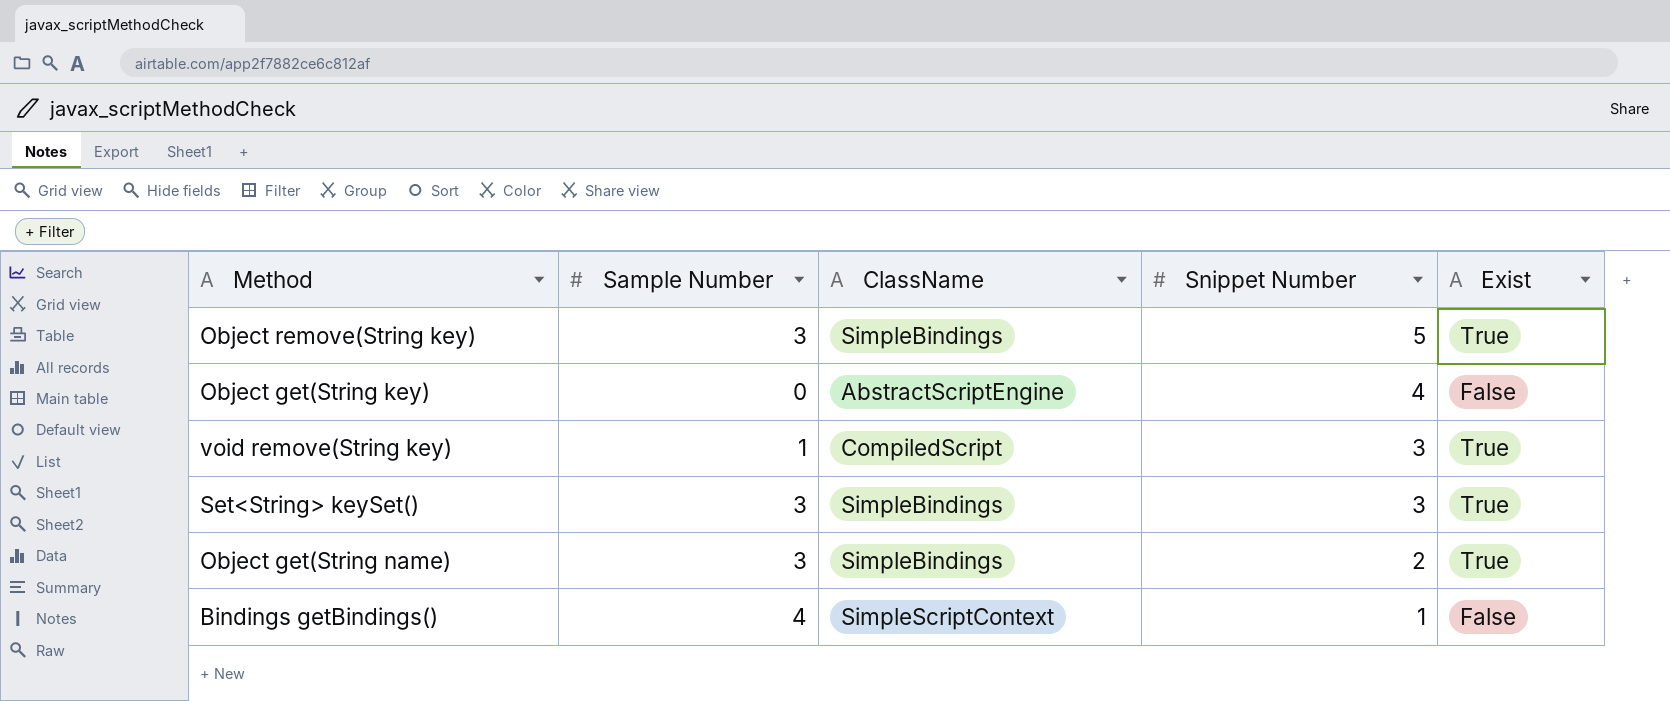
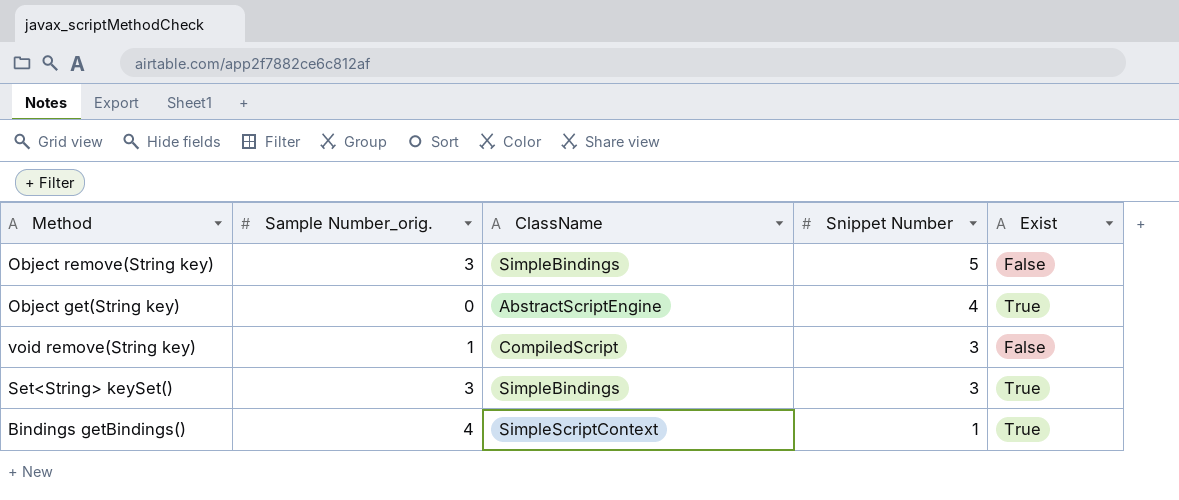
column name: Sample Number -> Sample Number_orig.
row Object get(String name): 3 | SimpleBindings | 2 | True -> none
Object remove(String key) | Exist: True -> False
Object get(String key) | Exist: False -> True
void remove(String key) | Exist: True -> False
Bindings getBindings() | Exist: False -> True

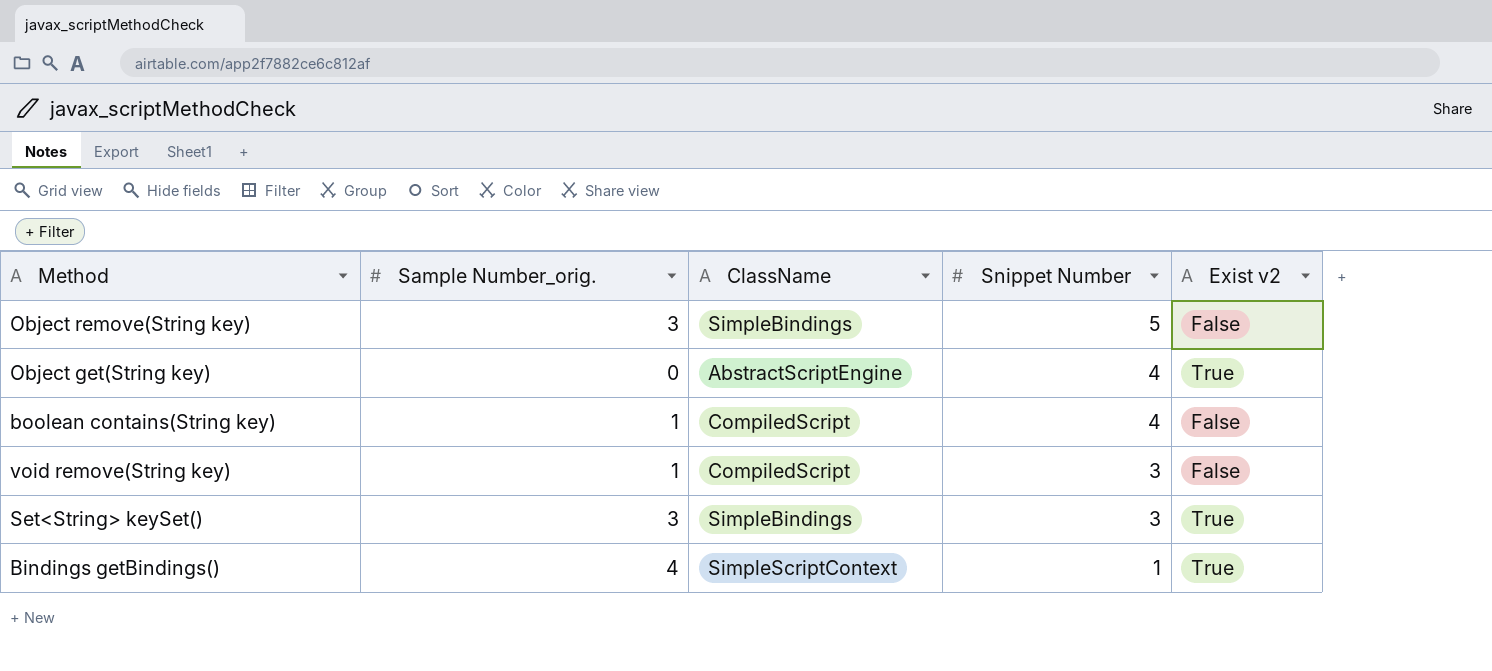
column name: Exist -> Exist v2
row boolean contains(String key): none -> 1 | CompiledScript | 4 | False

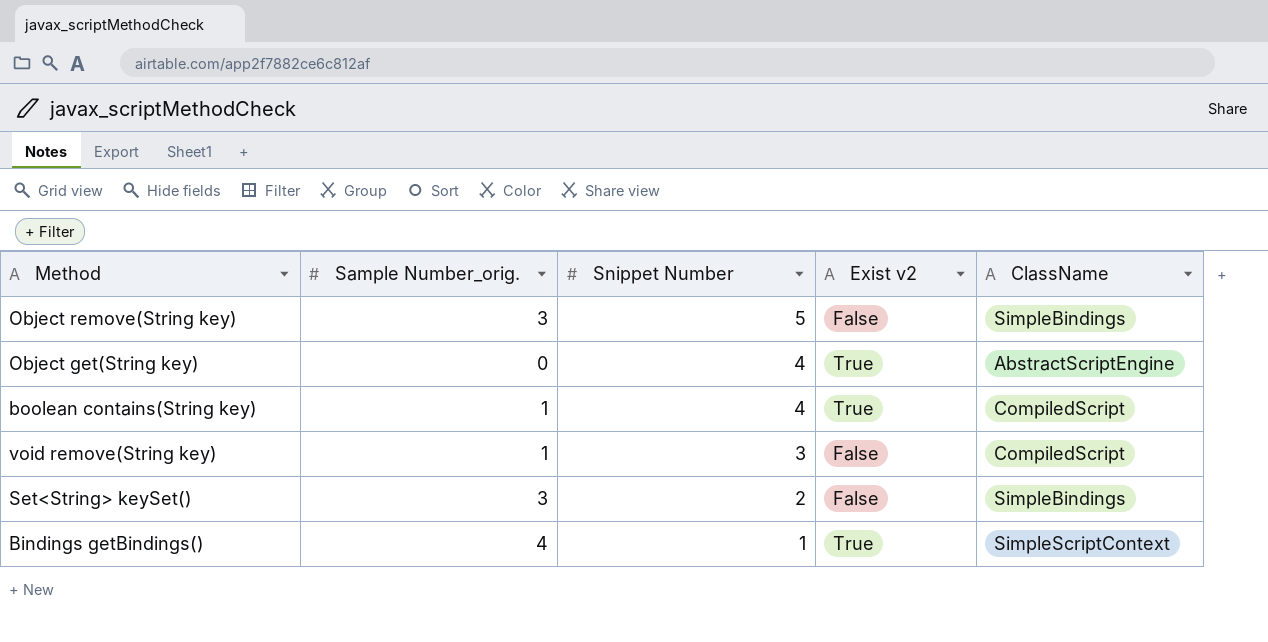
column ClassName | position: 3 -> 5
boolean contains(String key) | Exist v2: False -> True
Set<String> keySet() | Snippet Number: 3 -> 2
Set<String> keySet() | Exist v2: True -> False

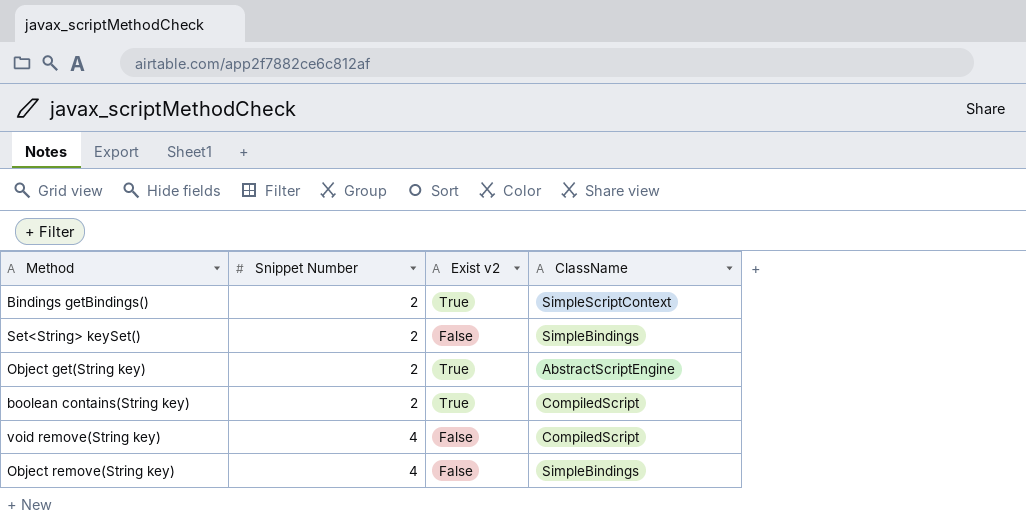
row order: Snippet Number descending -> Snippet Number ascending
column Sample Number_orig. | position: 2 -> none
Bindings getBindings() | Snippet Number: 1 -> 2
Object get(String key) | Snippet Number: 4 -> 2
boolean contains(String key) | Snippet Number: 4 -> 2
void remove(String key) | Snippet Number: 3 -> 4
Object remove(String key) | Snippet Number: 5 -> 4

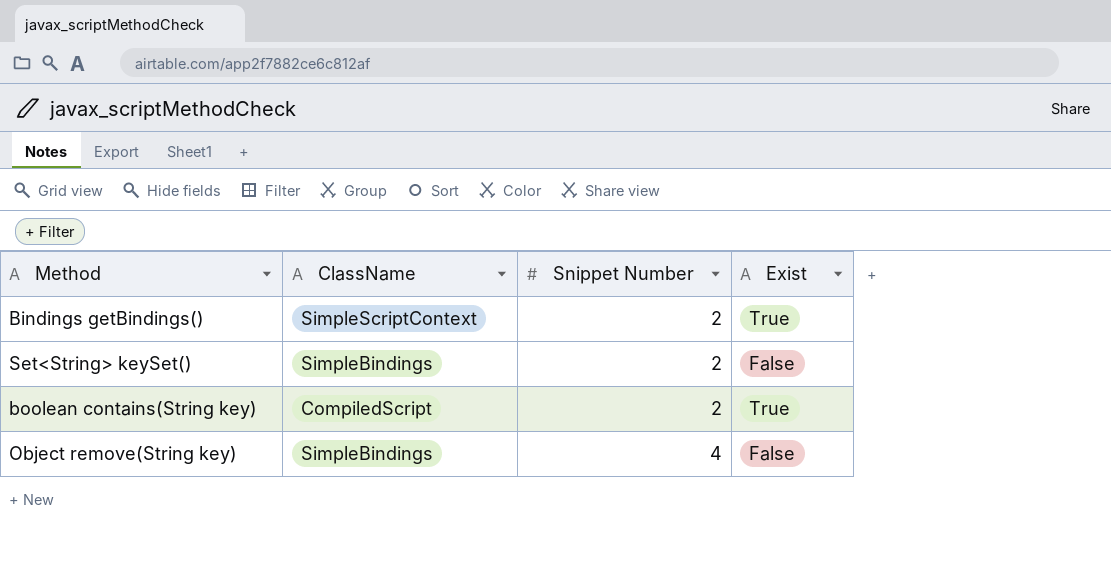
column ClassName | position: 4 -> 2
column name: Exist v2 -> Exist
row Object get(String key): 2 | True | AbstractScriptEngine -> none
row void remove(String key): 4 | False | CompiledScript -> none

